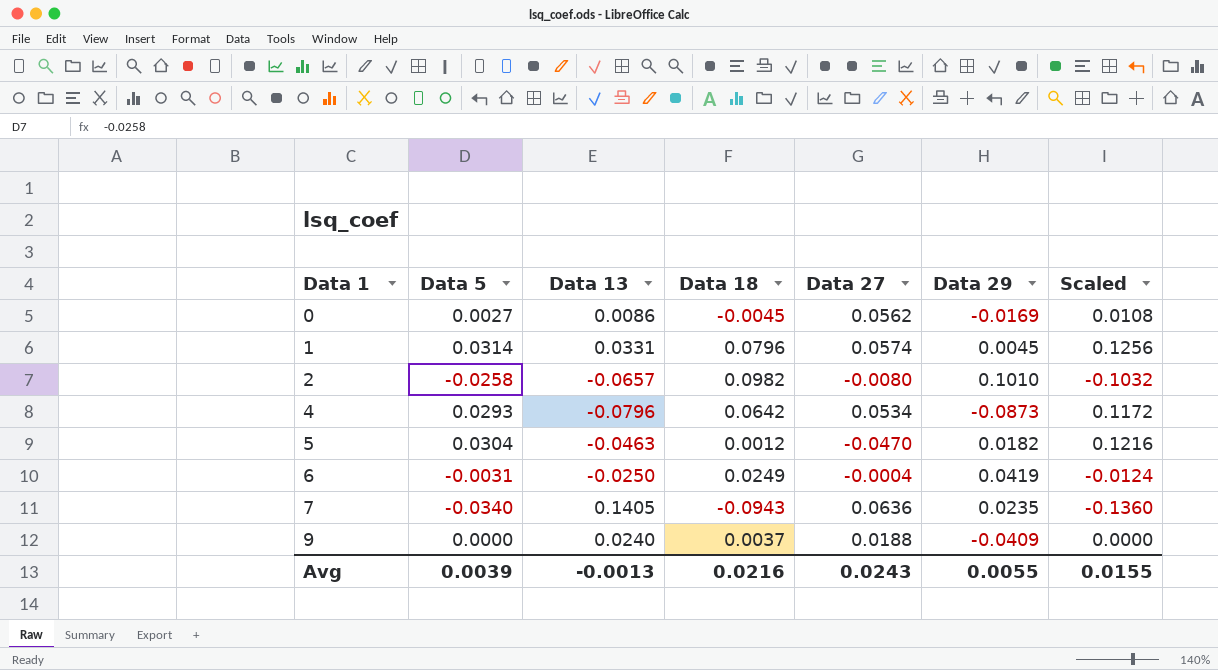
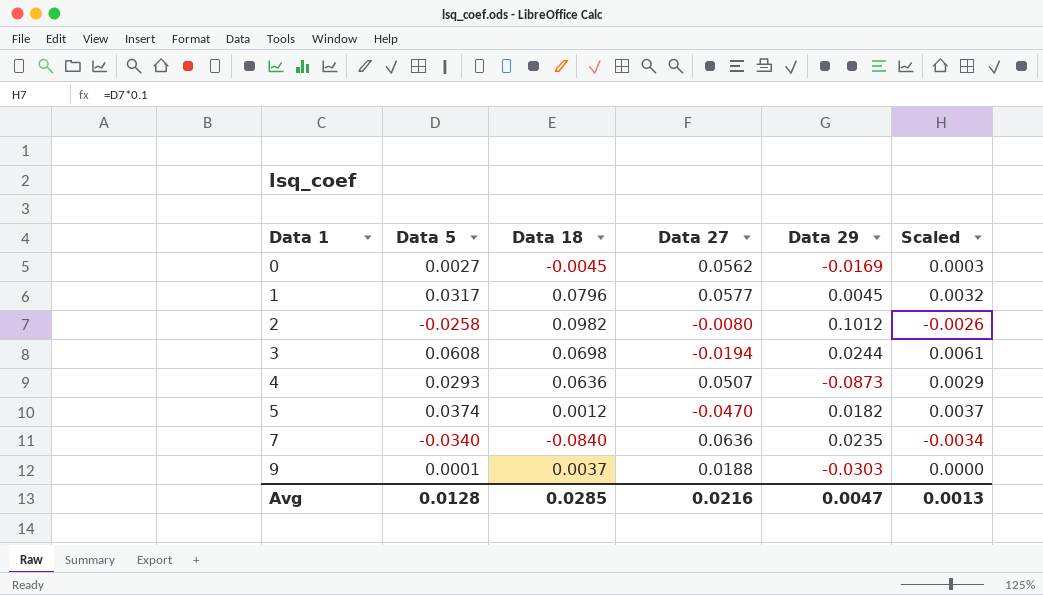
column Data 13 | position: 3 -> none
column Scaled | formula: [Data 5] * 4 -> [Data 5] * 0.1
row 6: -0.0031 | -0.0250 | 0.0249 | -0.0004 | 0.0419 | -0.0124 -> none
1 | Data 5: 0.0314 -> 0.0317
1 | Data 27: 0.0574 -> 0.0577
2 | Data 29: 0.1010 -> 0.1012
row 3: none -> 0.0608 | 0.0698 | -0.0194 | 0.0244 | 0.0061
4 | Data 18: 0.0642 -> 0.0636
4 | Data 27: 0.0534 -> 0.0507
5 | Data 5: 0.0304 -> 0.0374
7 | Data 18: -0.0943 -> -0.0840
9 | Data 5: 0.0000 -> 0.0001
9 | Data 29: -0.0409 -> -0.0303
Avg | Data 5: 0.0039 -> 0.0128
Avg | Data 18: 0.0216 -> 0.0285
Avg | Data 27: 0.0243 -> 0.0216
Avg | Data 29: 0.0055 -> 0.0047
Avg | Scaled: 0.0155 -> 0.0013

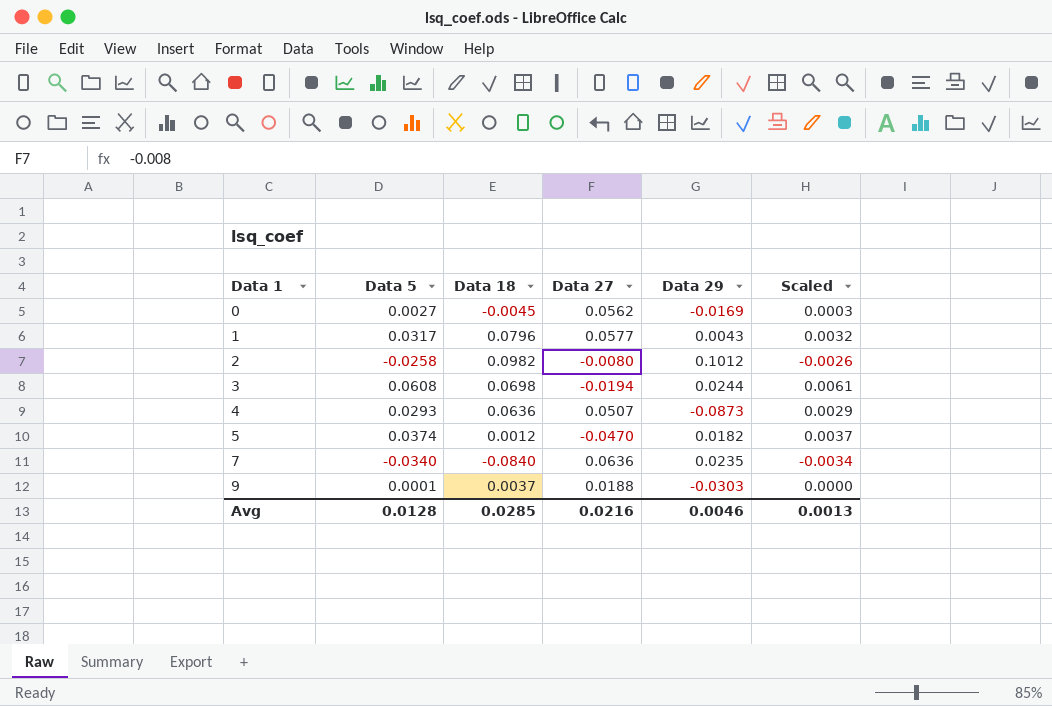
1 | Data 29: 0.0045 -> 0.0043
Avg | Data 29: 0.0047 -> 0.0046

